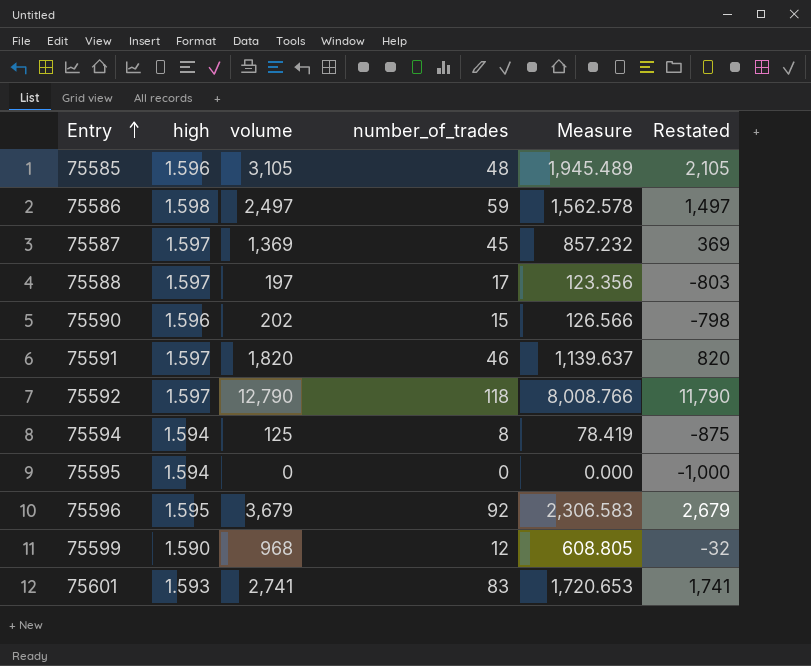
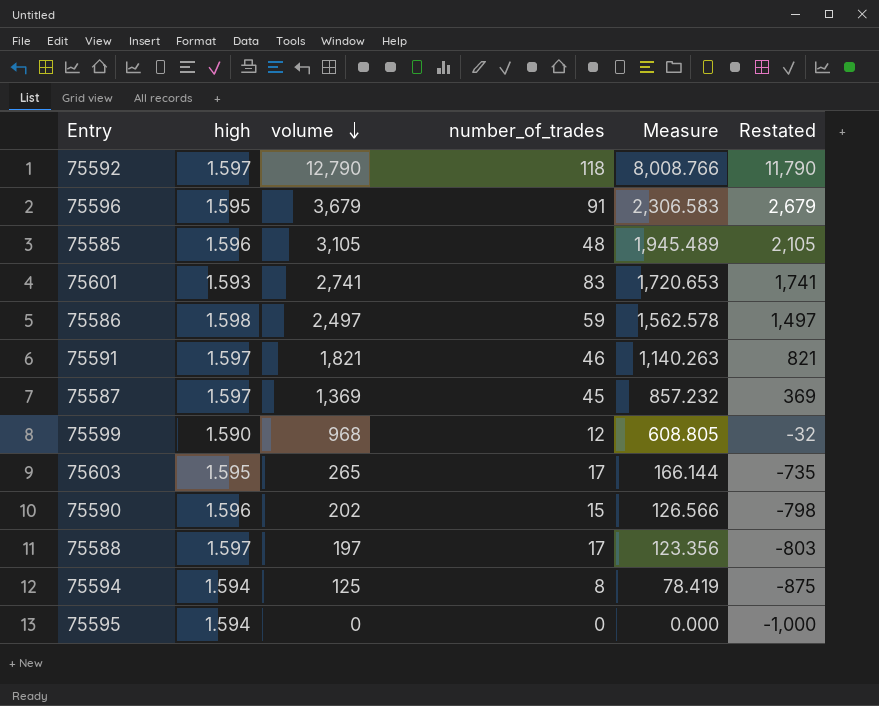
row order: Entry ascending -> volume descending
75596 | number_of_trades: 92 -> 91
75591 | volume: 1,820 -> 1,821
75591 | Measure: 1,139.637 -> 1,140.263
75591 | Restated: 820 -> 821
row 75603: none -> 1.595 | 265 | 17 | 166.144 | -735

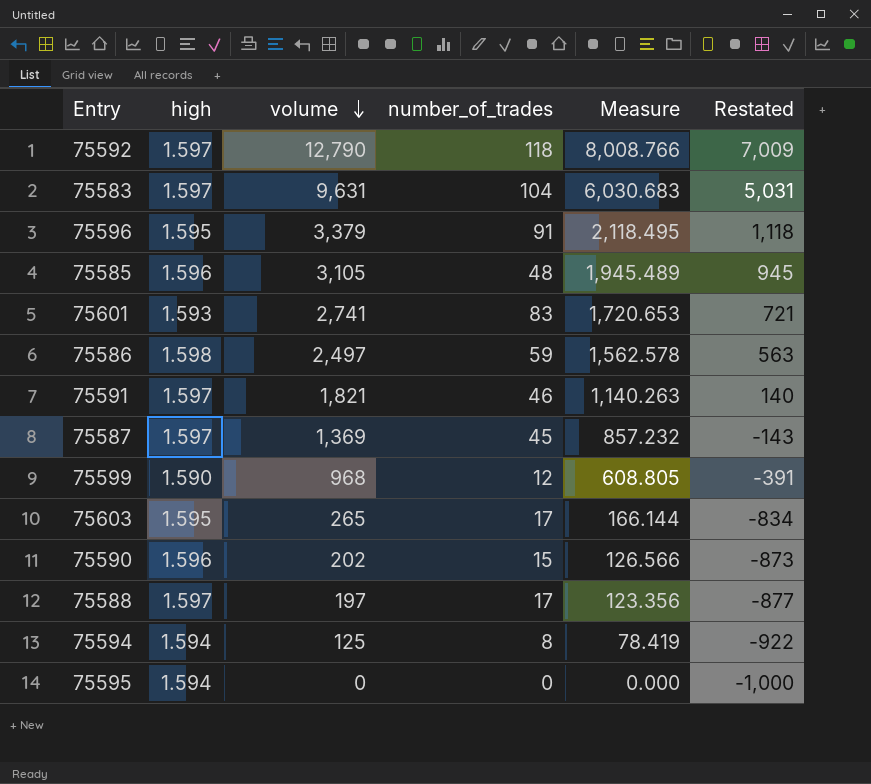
column Restated | formula: [volume] - 1000 -> [Measure] - 1000
row 75583: none -> 1.597 | 9,631 | 104 | 6,030.683 | 5,031
75596 | volume: 3,679 -> 3,379
75596 | Measure: 2,306.583 -> 2,118.495

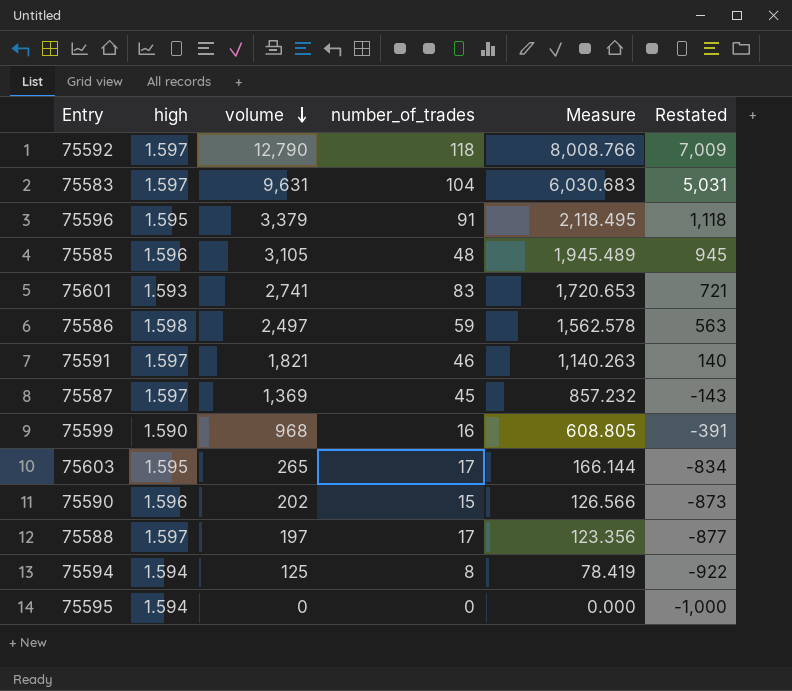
75599 | number_of_trades: 12 -> 16

